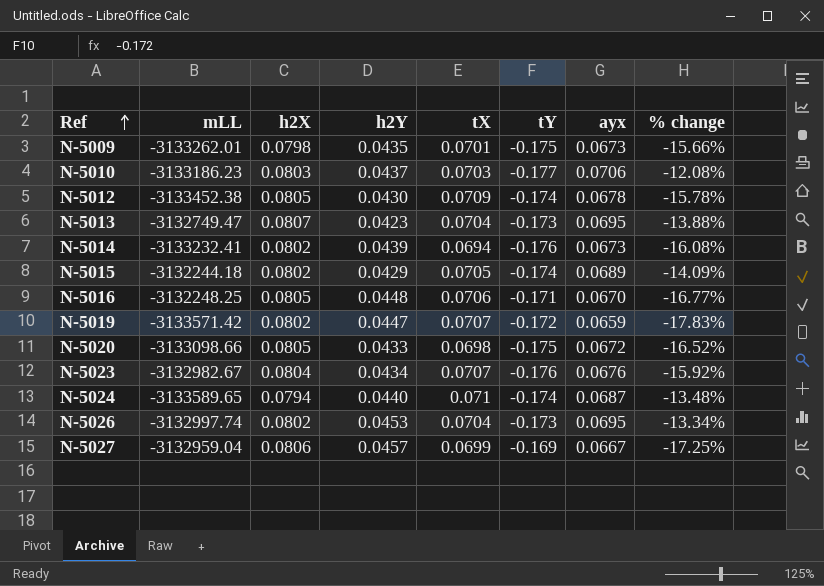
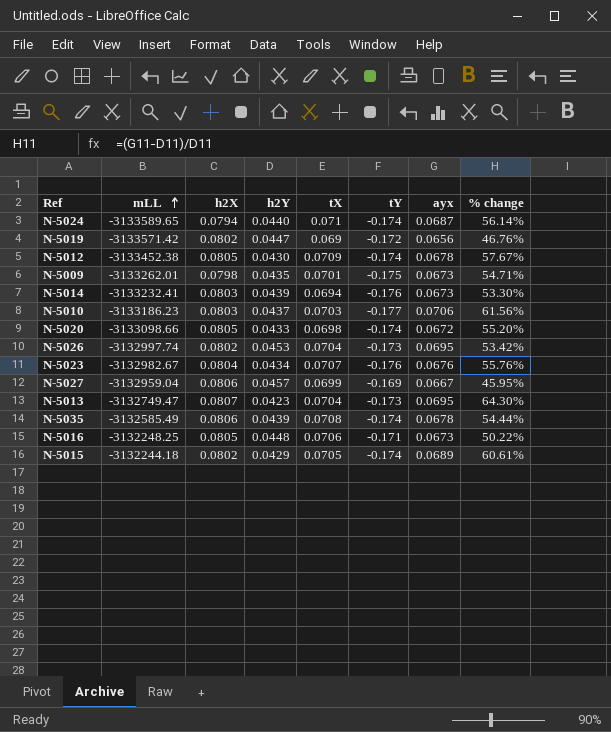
row order: Ref ascending -> mLL ascending
column % change | formula: ([ayx] - [h2X]) / [h2X] -> ([ayx] - [h2Y]) / [h2Y]
N-5019 | tX: 0.0707 -> 0.069
N-5019 | ayx: 0.0659 -> 0.0656
N-5014 | h2X: 0.0802 -> 0.0803
N-5020 | tY: -0.175 -> -0.174
row N-5035: none -> -3132585.49 | 0.0806 | 0.0439 | 0.0708 | -0.174 | 0.0678 | 54.44%
N-5016 | ayx: 0.0670 -> 0.0673

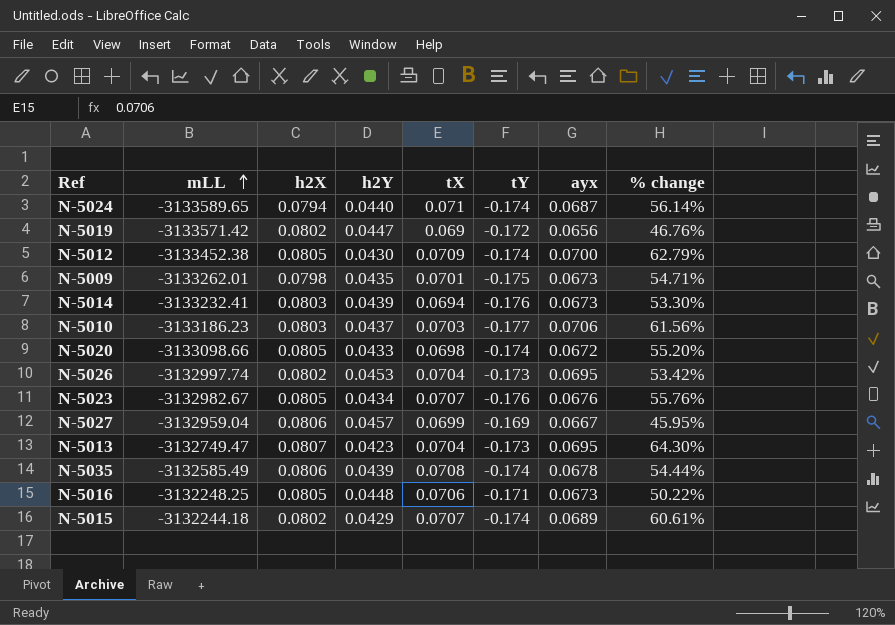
N-5012 | ayx: 0.0678 -> 0.0700
N-5012 | % change: 57.67% -> 62.79%
N-5023 | h2X: 0.0804 -> 0.0805
N-5015 | tX: 0.0705 -> 0.0707

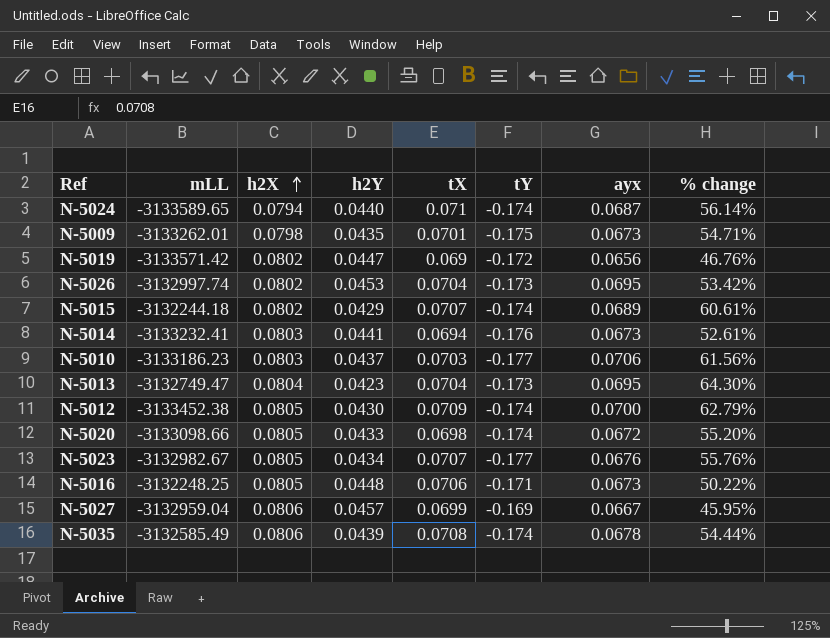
row order: mLL ascending -> h2X ascending
N-5014 | h2Y: 0.0439 -> 0.0441
N-5014 | % change: 53.30% -> 52.61%
N-5013 | h2X: 0.0807 -> 0.0804
N-5023 | tY: -0.176 -> -0.177

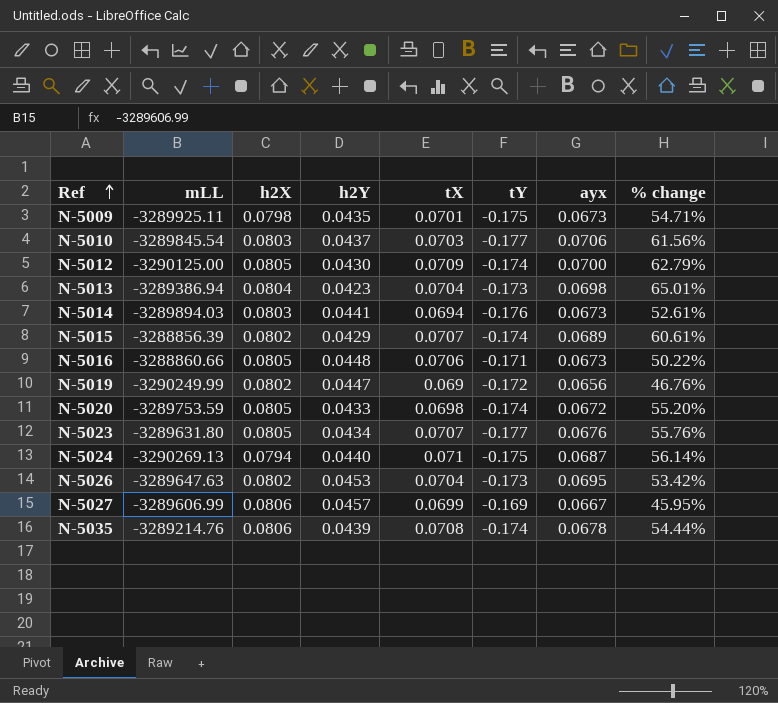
row order: h2X ascending -> Ref ascending
N-5009 | mLL: -3133262.01 -> -3289925.11
N-5010 | mLL: -3133186.23 -> -3289845.54
N-5012 | mLL: -3133452.38 -> -3290125.00
N-5013 | mLL: -3132749.47 -> -3289386.94
N-5013 | ayx: 0.0695 -> 0.0698
N-5013 | % change: 64.30% -> 65.01%
N-5014 | mLL: -3133232.41 -> -3289894.03
N-5015 | mLL: -3132244.18 -> -3288856.39
N-5016 | mLL: -3132248.25 -> -3288860.66
N-5019 | mLL: -3133571.42 -> -3290249.99
N-5020 | mLL: -3133098.66 -> -3289753.59
N-5023 | mLL: -3132982.67 -> -3289631.80
N-5024 | mLL: -3133589.65 -> -3290269.13
N-5024 | tY: -0.174 -> -0.175
N-5026 | mLL: -3132997.74 -> -3289647.63
N-5027 | mLL: -3132959.04 -> -3289606.99
N-5035 | mLL: -3132585.49 -> -3289214.76

